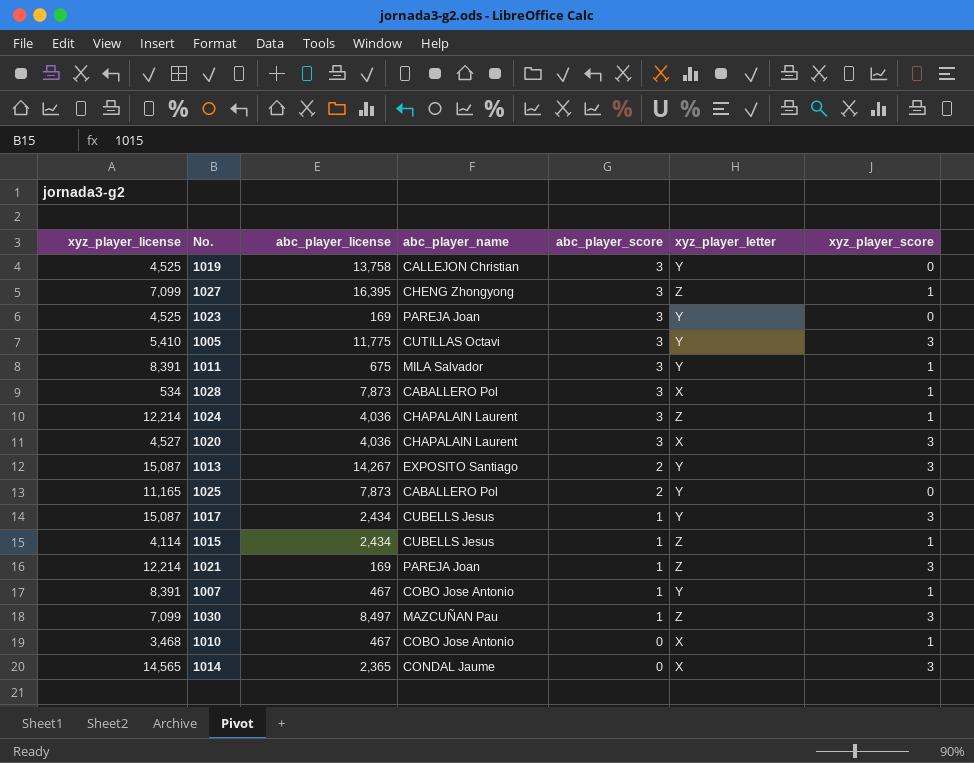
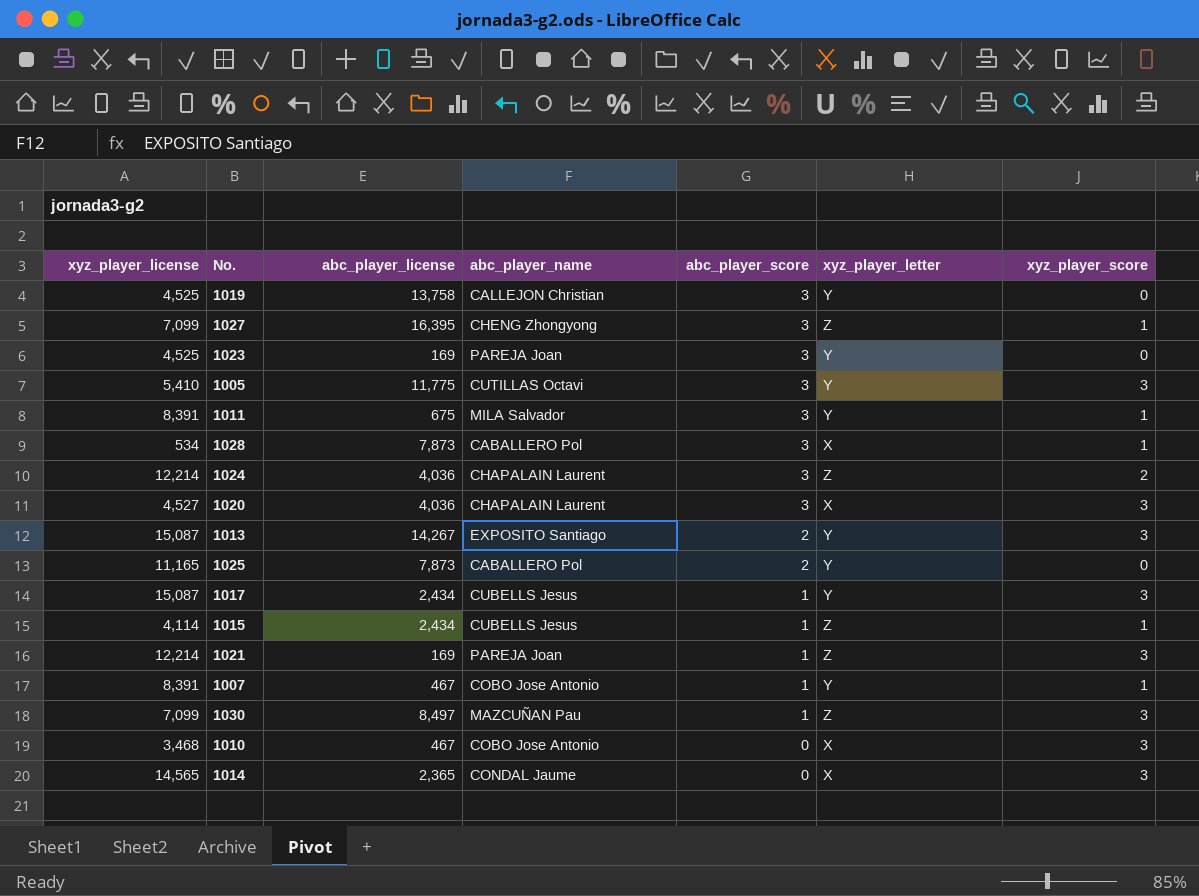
1024 | xyz_player_score: 1 -> 2
1010 | xyz_player_score: 1 -> 3

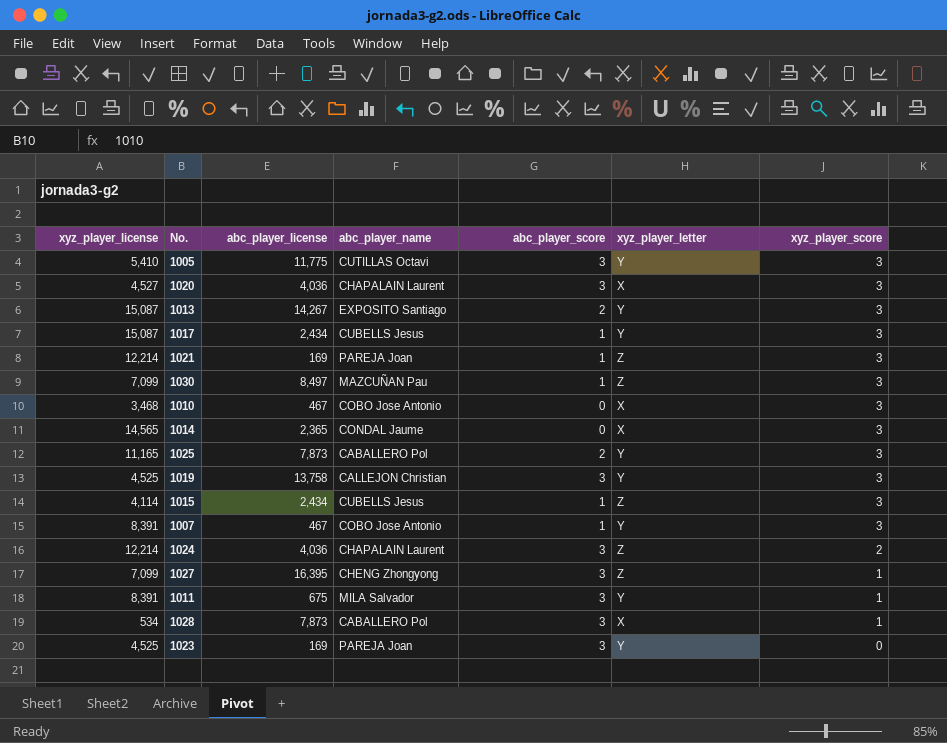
row order: abc_player_score descending -> xyz_player_score descending
1025 | xyz_player_score: 0 -> 3
1019 | xyz_player_score: 0 -> 3
1015 | xyz_player_score: 1 -> 3
1007 | xyz_player_score: 1 -> 3

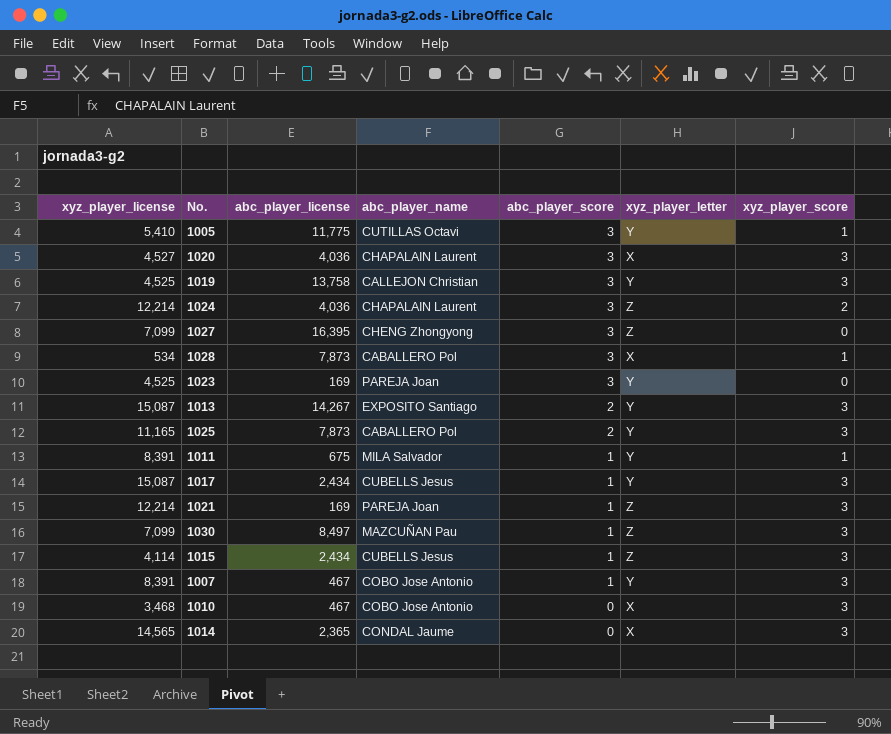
row order: xyz_player_score descending -> abc_player_score descending
1005 | xyz_player_score: 3 -> 1
1027 | xyz_player_score: 1 -> 0
1011 | abc_player_score: 3 -> 1

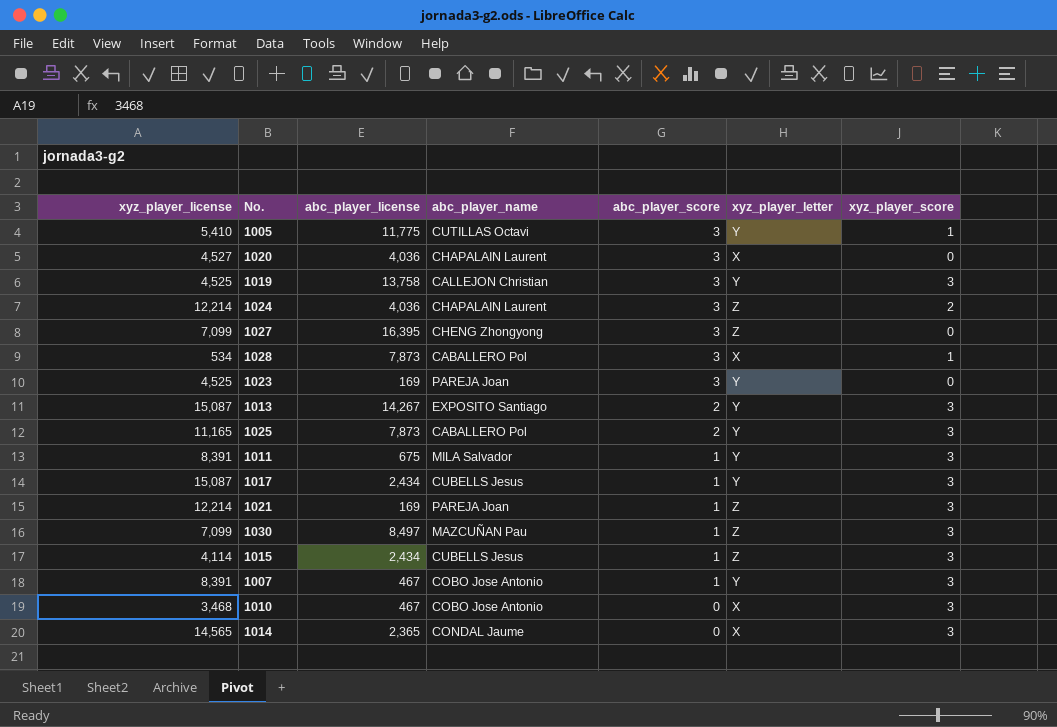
1020 | xyz_player_score: 3 -> 0
1011 | xyz_player_score: 1 -> 3

